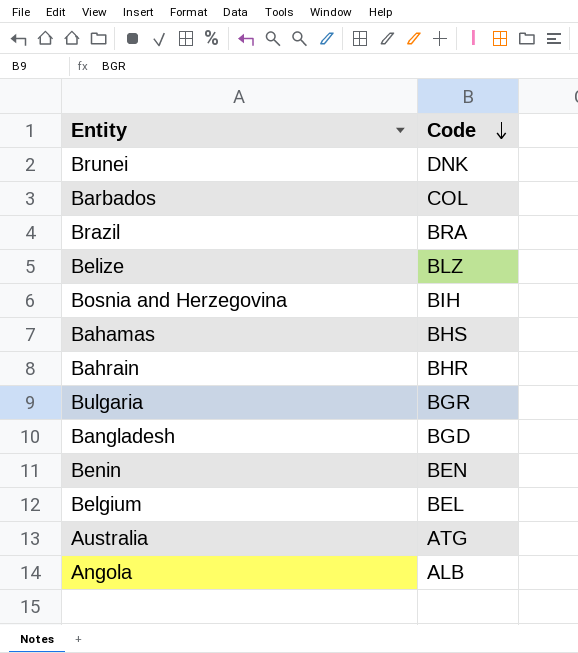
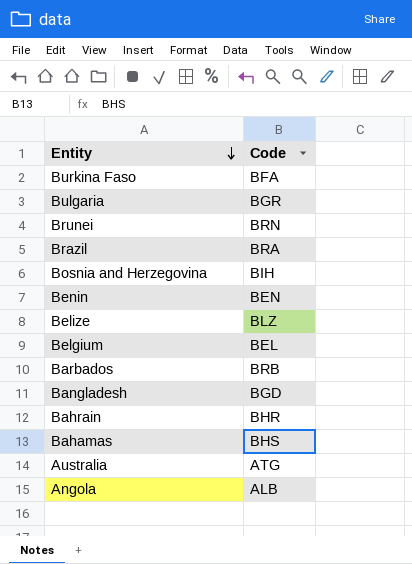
row order: Code descending -> Entity descending
row Burkina Faso: none -> BFA
Brunei | Code: DNK -> BRN
Barbados | Code: COL -> BRB

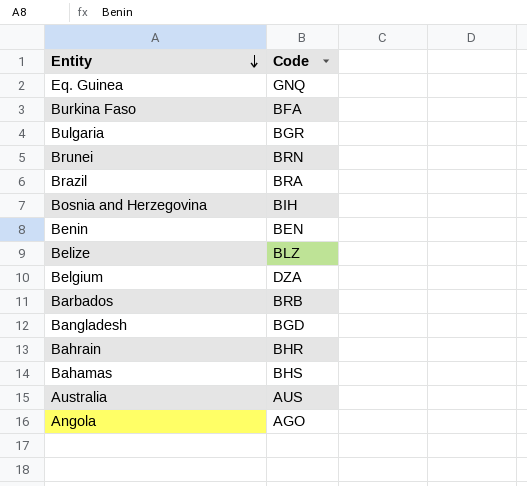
row Eq. Guinea: none -> GNQ
Belgium | Code: BEL -> DZA
Australia | Code: ATG -> AUS
Angola | Code: ALB -> AGO

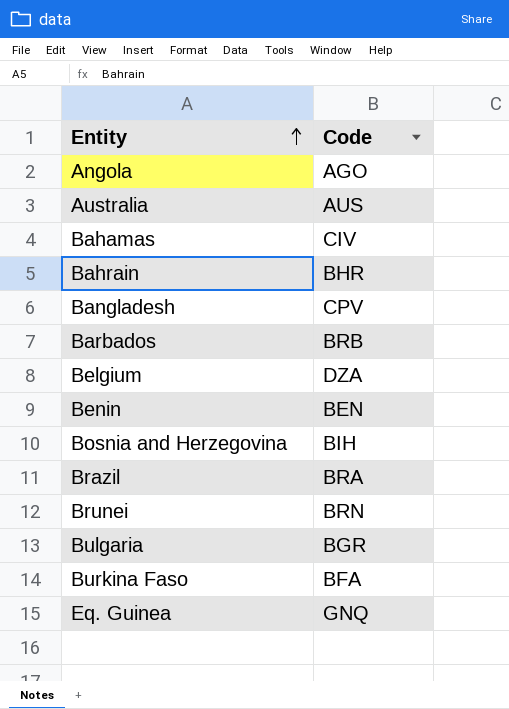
row order: Entity descending -> Entity ascending
row Belize: BLZ -> none
Bahamas | Code: BHS -> CIV
Bangladesh | Code: BGD -> CPV

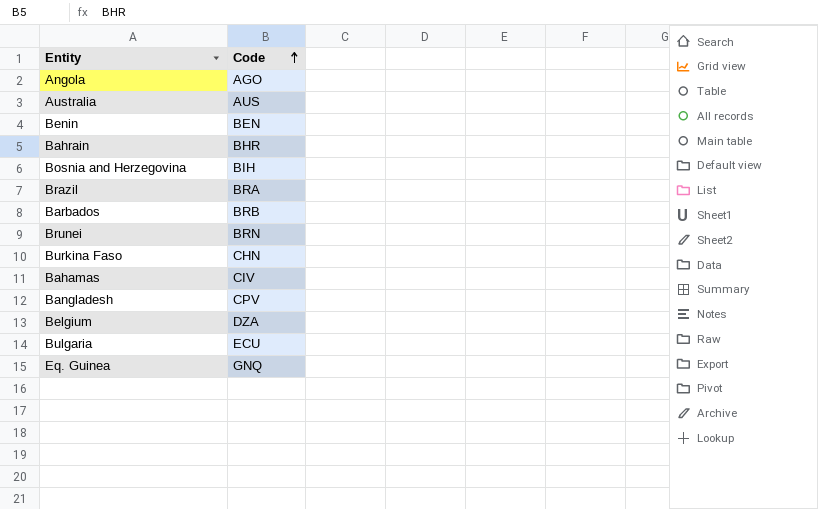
row order: Entity ascending -> Code ascending
Burkina Faso | Code: BFA -> CHN
Bulgaria | Code: BGR -> ECU

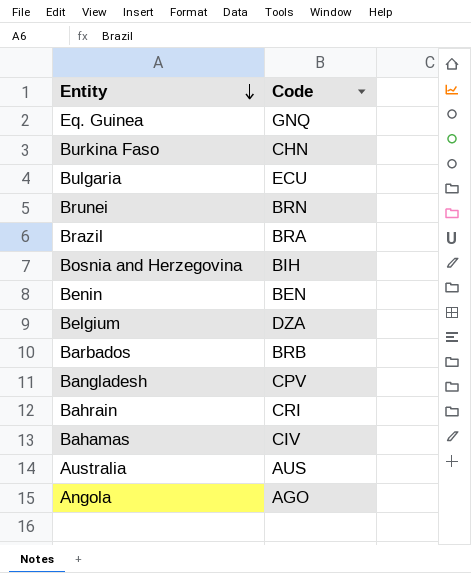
row order: Code ascending -> Entity descending
Bahrain | Code: BHR -> CRI

